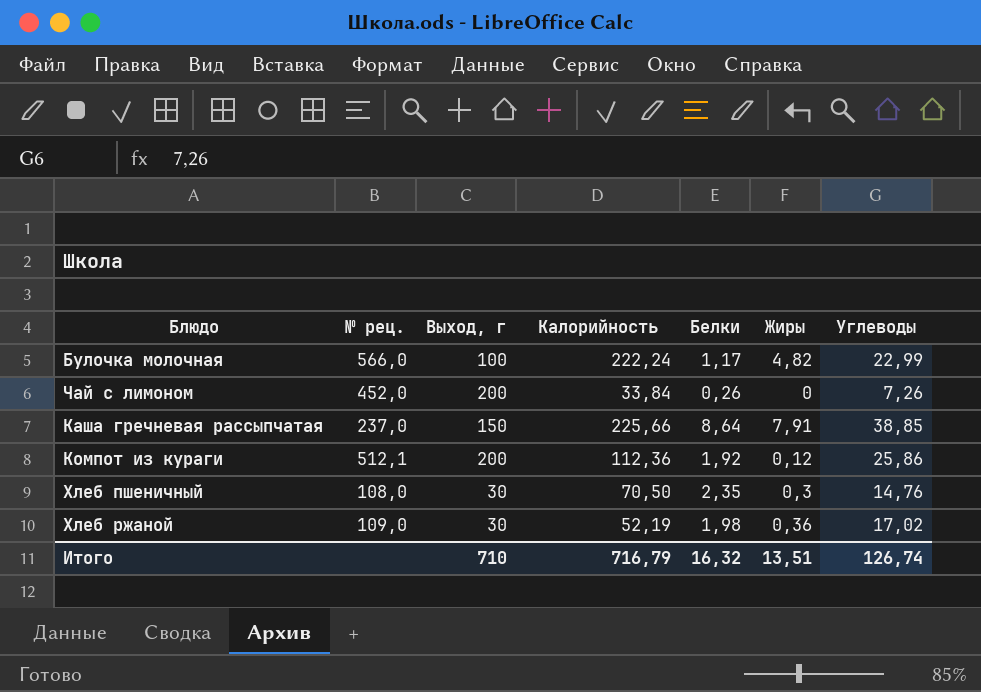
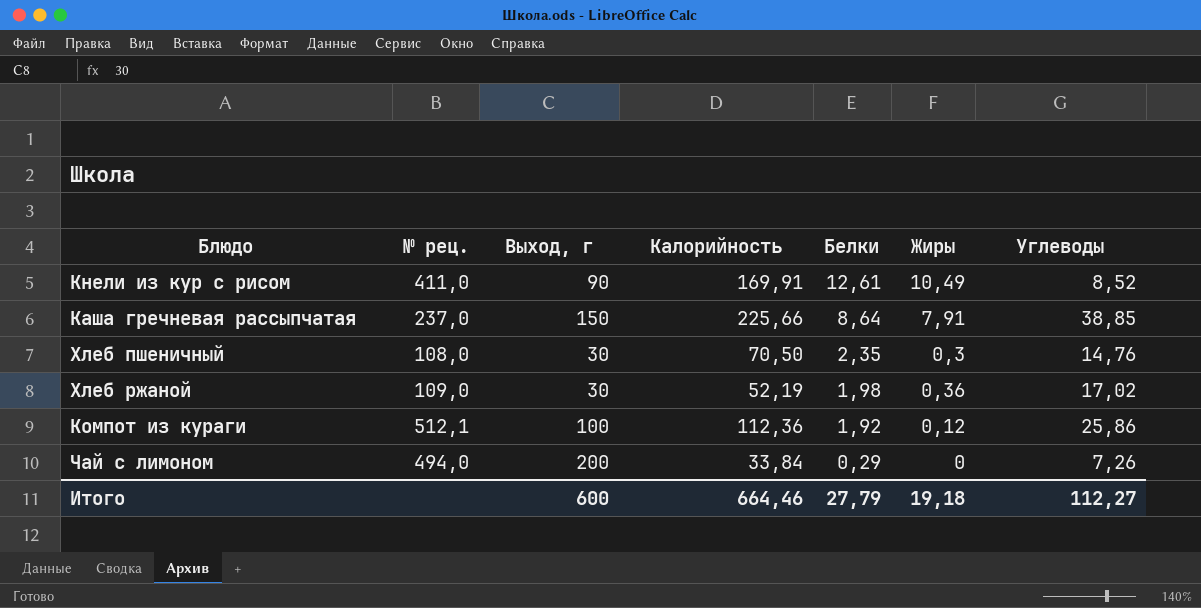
row order: none -> Белки descending
row Булочка молочная: 566,0 | 100 | 222,24 | 1,17 | 4,82 | 22,99 -> none
row Кнели из кур с рисом: none -> 411,0 | 90 | 169,91 | 12,61 | 10,49 | 8,52
Компот из кураги | Выход, г: 200 -> 100
Чай с лимоном | № рец.: 452,0 -> 494,0
Чай с лимоном | Белки: 0,26 -> 0,29
Итого | Выход, г: 710 -> 600
Итого | Калорийность: 716,79 -> 664,46
Итого | Белки: 16,32 -> 27,79
Итого | Жиры: 13,51 -> 19,18
Итого | Углеводы: 126,74 -> 112,27

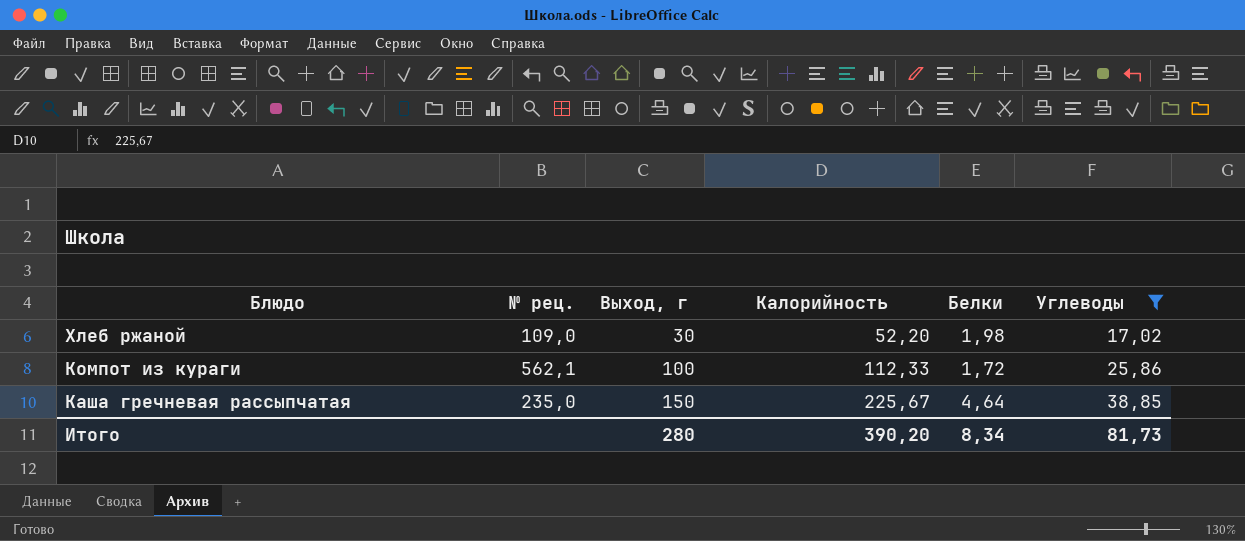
filter: none -> Углеводы >= 17,02
row order: Белки descending -> Блюдо descending
column Жиры | position: 6 -> none
Хлеб ржаной | Калорийность: 52,19 -> 52,20
Компот из кураги | № рец.: 512,1 -> 562,1
Компот из кураги | Калорийность: 112,36 -> 112,33
Компот из кураги | Белки: 1,92 -> 1,72
Каша гречневая рассыпчатая | № рец.: 237,0 -> 235,0
Каша гречневая рассыпчатая | Калорийность: 225,66 -> 225,67
Каша гречневая рассыпчатая | Белки: 8,64 -> 4,64
Итого | Выход, г: 600 -> 280
Итого | Калорийность: 664,46 -> 390,20
Итого | Белки: 27,79 -> 8,34
Итого | Углеводы: 112,27 -> 81,73

